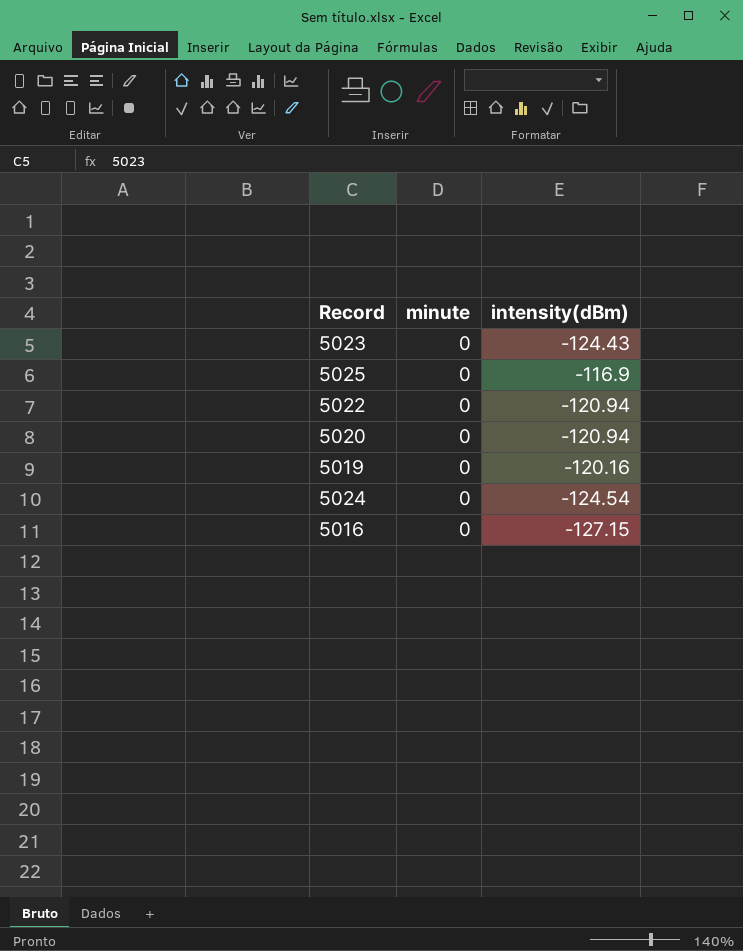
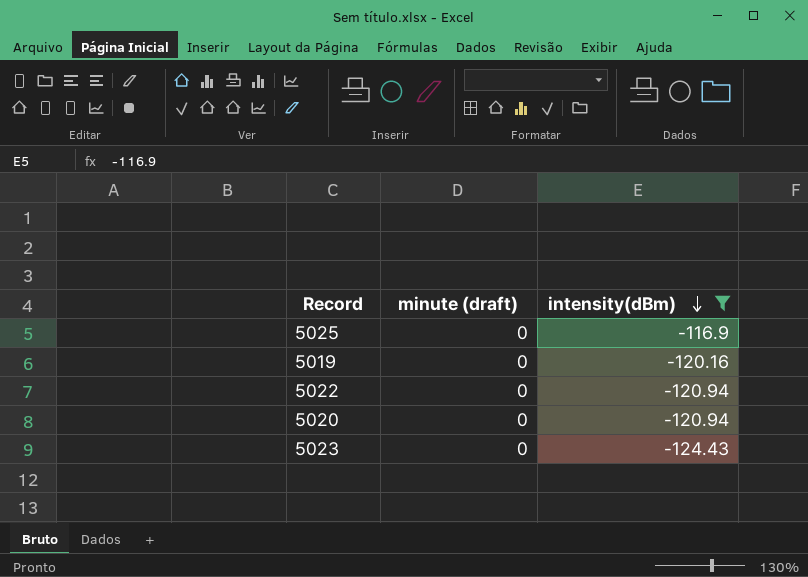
filter: none -> intensity(dBm) >= -124.43
row order: none -> intensity(dBm) descending
column name: minute -> minute (draft)

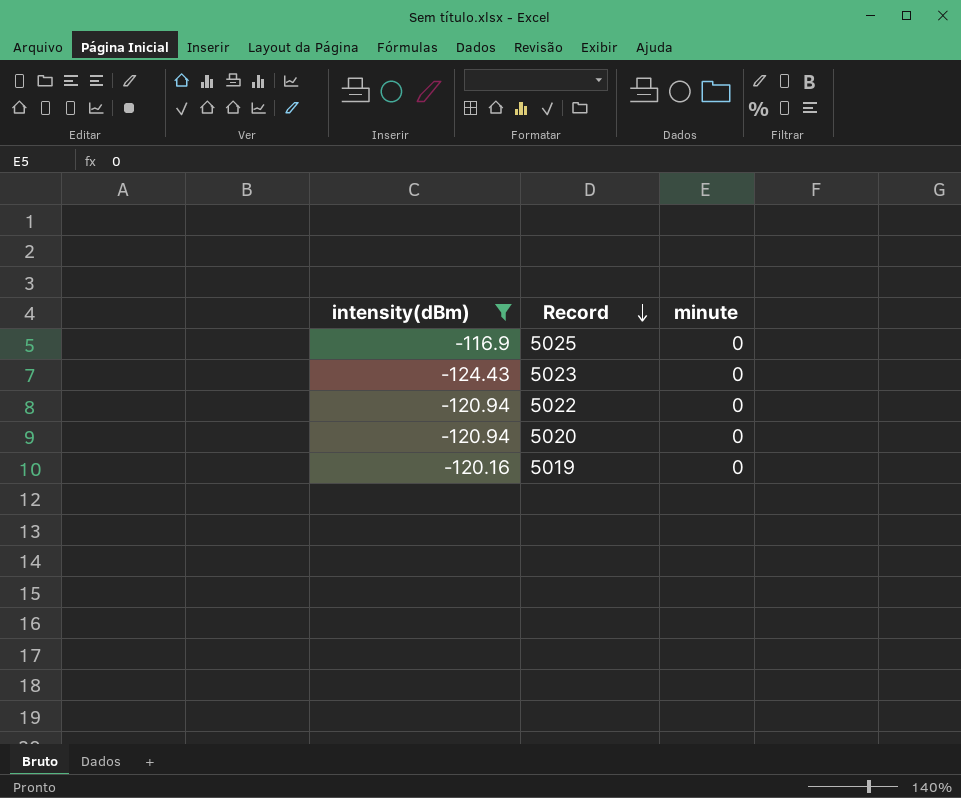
row order: intensity(dBm) descending -> Record descending
column intensity(dBm) | position: 3 -> 1
column name: minute (draft) -> minute

